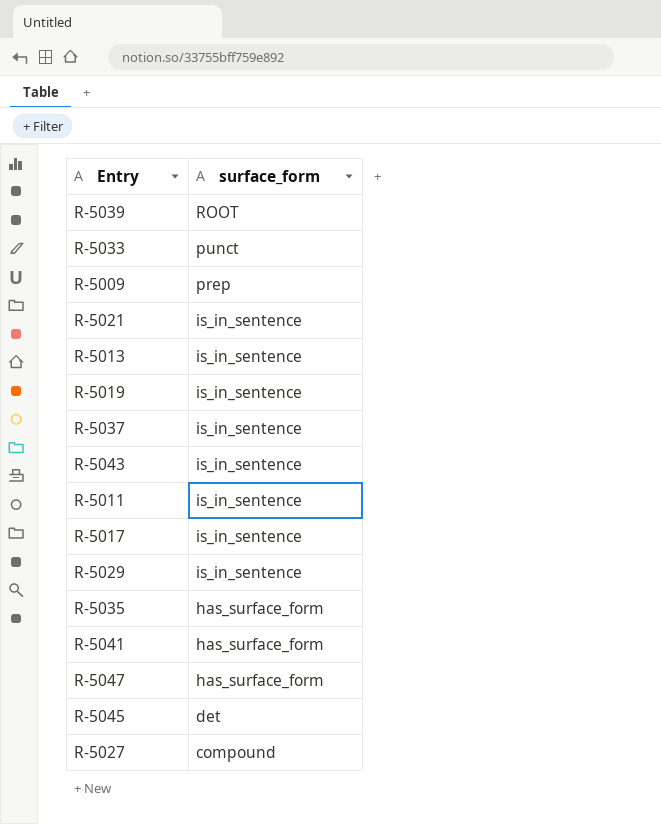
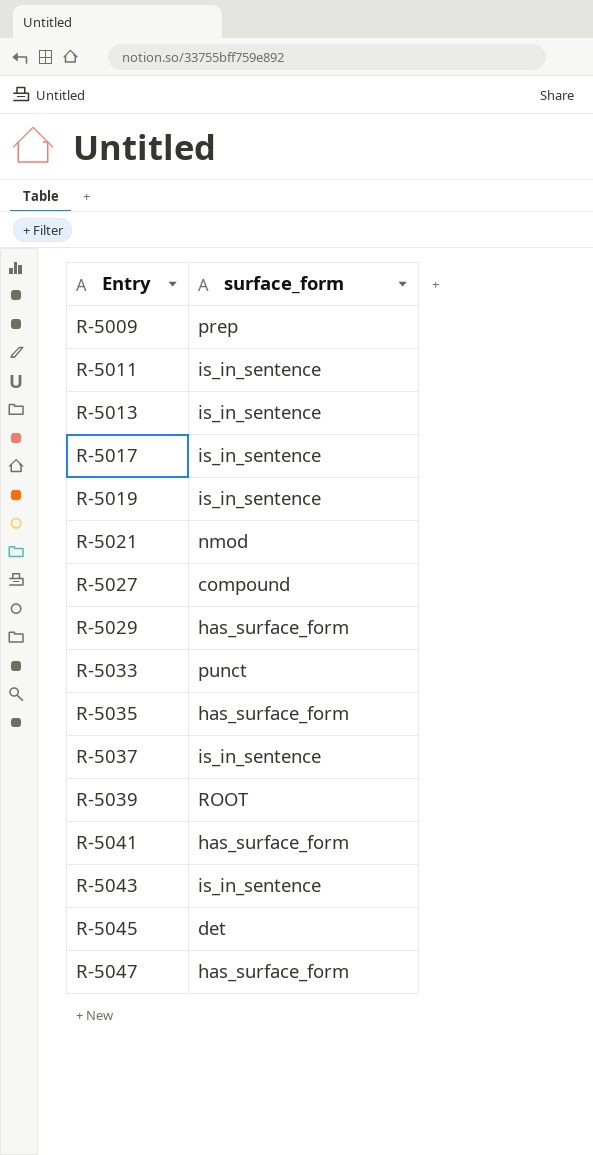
row order: surface_form descending -> Entry ascending
R-5021 | surface_form: is_in_sentence -> nmod
R-5029 | surface_form: is_in_sentence -> has_surface_form

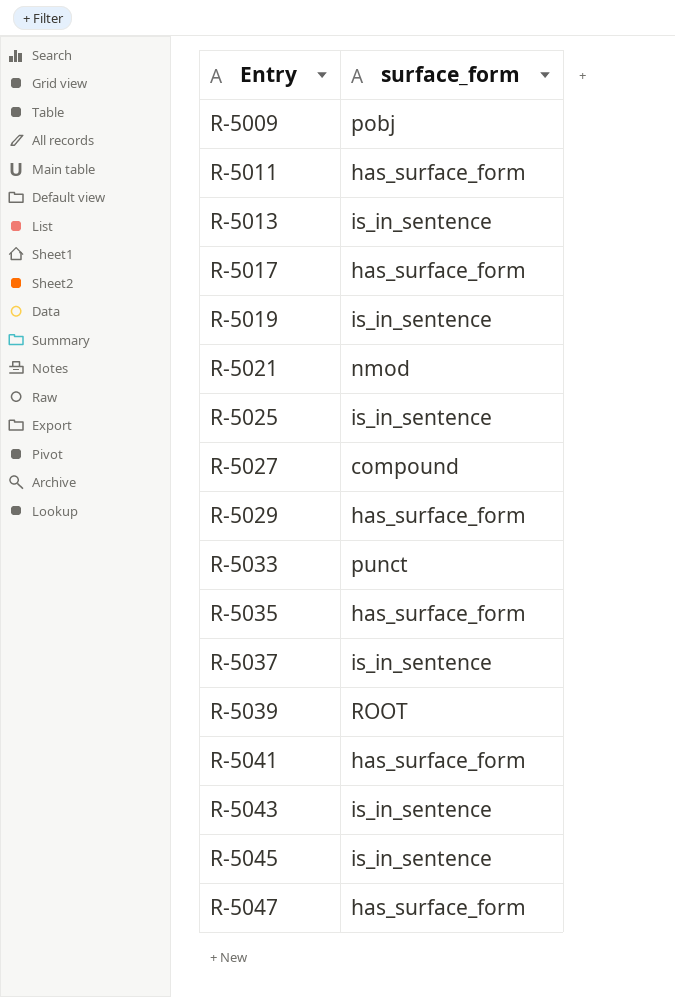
R-5009 | surface_form: prep -> pobj
R-5011 | surface_form: is_in_sentence -> has_surface_form
R-5017 | surface_form: is_in_sentence -> has_surface_form
row R-5025: none -> is_in_sentence
R-5045 | surface_form: det -> is_in_sentence

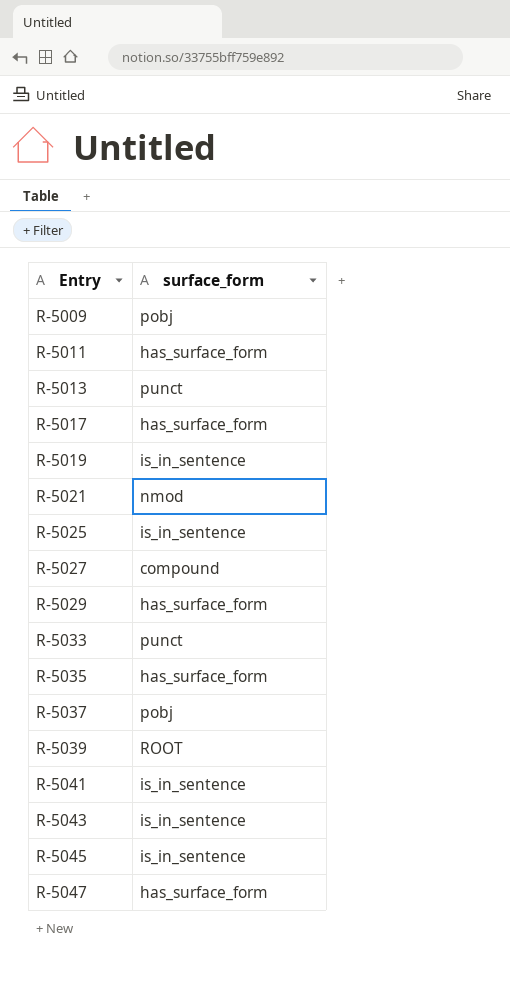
R-5013 | surface_form: is_in_sentence -> punct
R-5037 | surface_form: is_in_sentence -> pobj
R-5041 | surface_form: has_surface_form -> is_in_sentence

